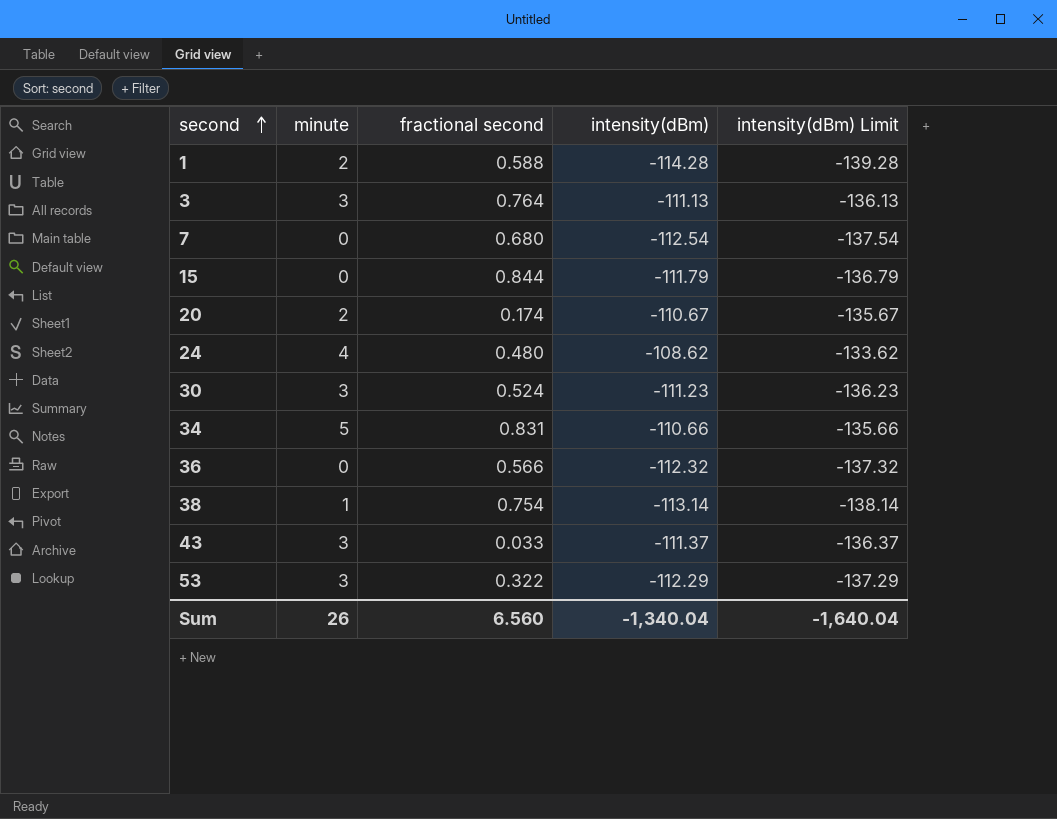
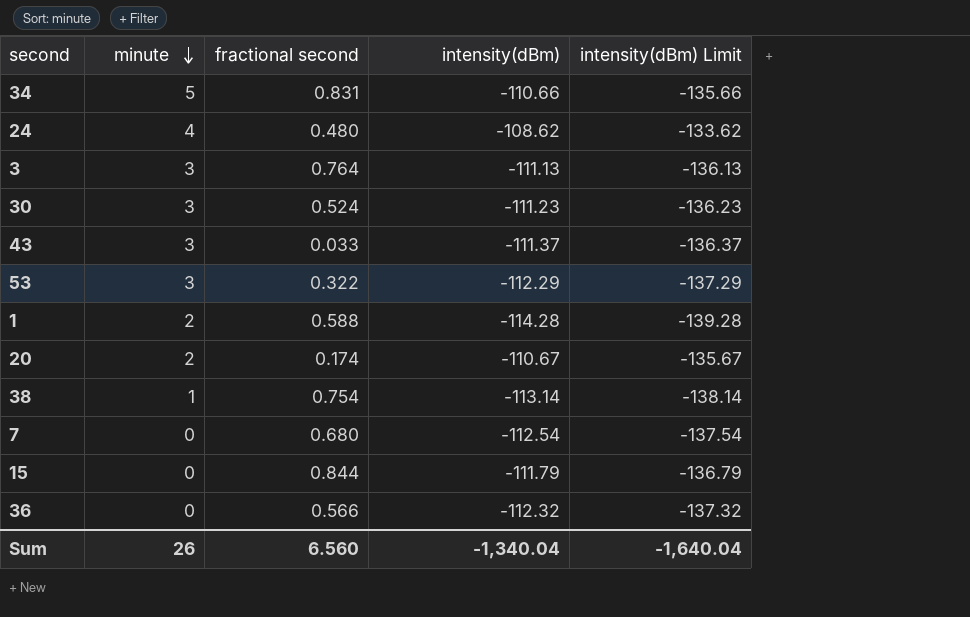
row order: second ascending -> minute descending

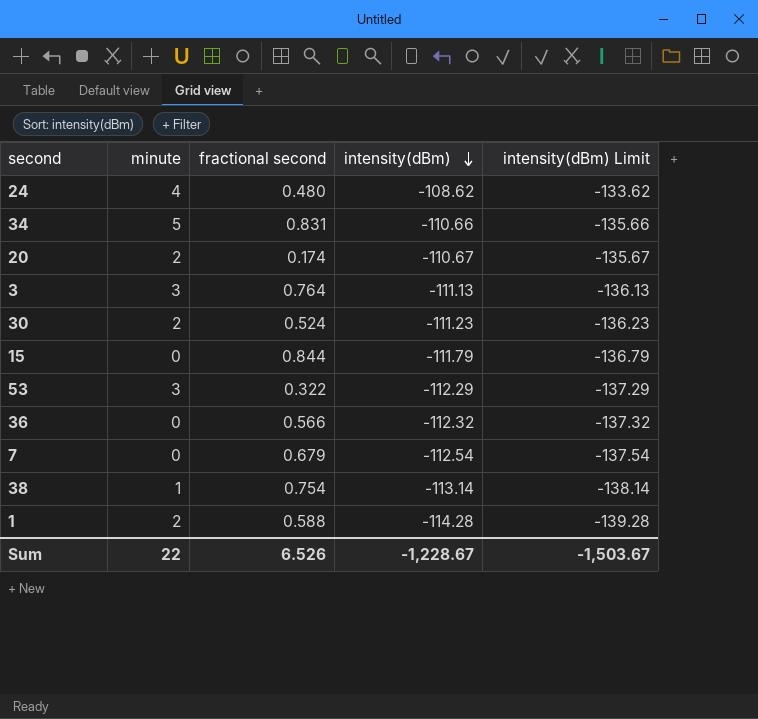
row order: minute descending -> intensity(dBm) descending
row 43: 3 | 0.033 | -111.37 | -136.37 -> none
30 | minute: 3 -> 2
7 | fractional second: 0.680 -> 0.679
Sum | minute: 26 -> 22
Sum | fractional second: 6.560 -> 6.526
Sum | intensity(dBm): -1,340.04 -> -1,228.67
Sum | intensity(dBm) Limit: -1,640.04 -> -1,503.67

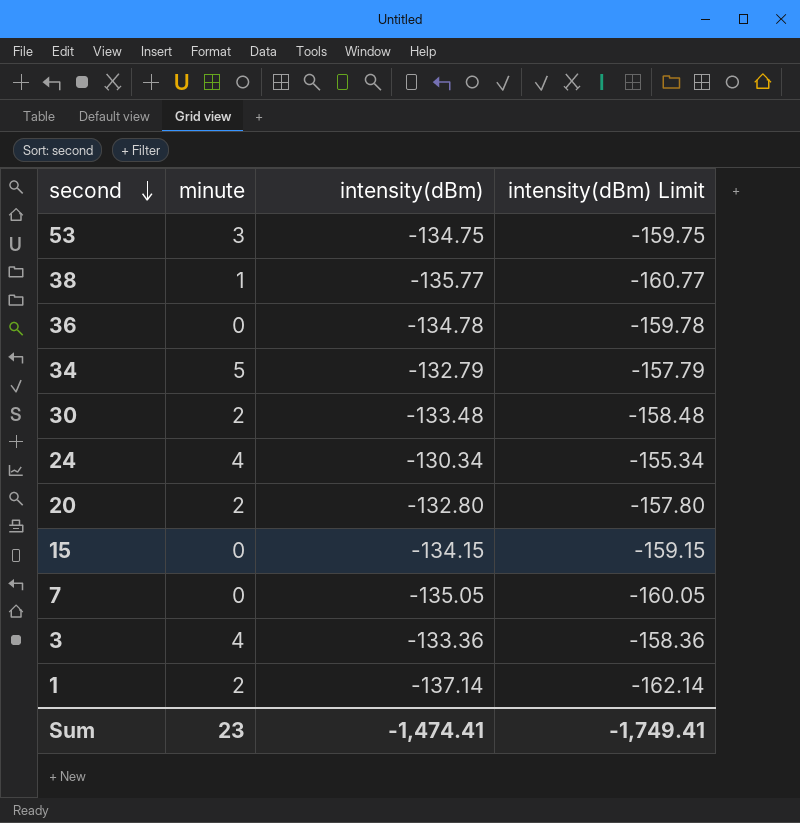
row order: intensity(dBm) descending -> second descending
column fractional second | position: 3 -> none
53 | intensity(dBm): -112.29 -> -134.75
53 | intensity(dBm) Limit: -137.29 -> -159.75
38 | intensity(dBm): -113.14 -> -135.77
38 | intensity(dBm) Limit: -138.14 -> -160.77
36 | intensity(dBm): -112.32 -> -134.78
36 | intensity(dBm) Limit: -137.32 -> -159.78
34 | intensity(dBm): -110.66 -> -132.79
34 | intensity(dBm) Limit: -135.66 -> -157.79
30 | intensity(dBm): -111.23 -> -133.48
30 | intensity(dBm) Limit: -136.23 -> -158.48
24 | intensity(dBm): -108.62 -> -130.34
24 | intensity(dBm) Limit: -133.62 -> -155.34
20 | intensity(dBm): -110.67 -> -132.80
20 | intensity(dBm) Limit: -135.67 -> -157.80
15 | intensity(dBm): -111.79 -> -134.15
15 | intensity(dBm) Limit: -136.79 -> -159.15
7 | intensity(dBm): -112.54 -> -135.05
7 | intensity(dBm) Limit: -137.54 -> -160.05
3 | minute: 3 -> 4
3 | intensity(dBm): -111.13 -> -133.36
3 | intensity(dBm) Limit: -136.13 -> -158.36
1 | intensity(dBm): -114.28 -> -137.14
1 | intensity(dBm) Limit: -139.28 -> -162.14
Sum | minute: 22 -> 23
Sum | intensity(dBm): -1,228.67 -> -1,474.41
Sum | intensity(dBm) Limit: -1,503.67 -> -1,749.41

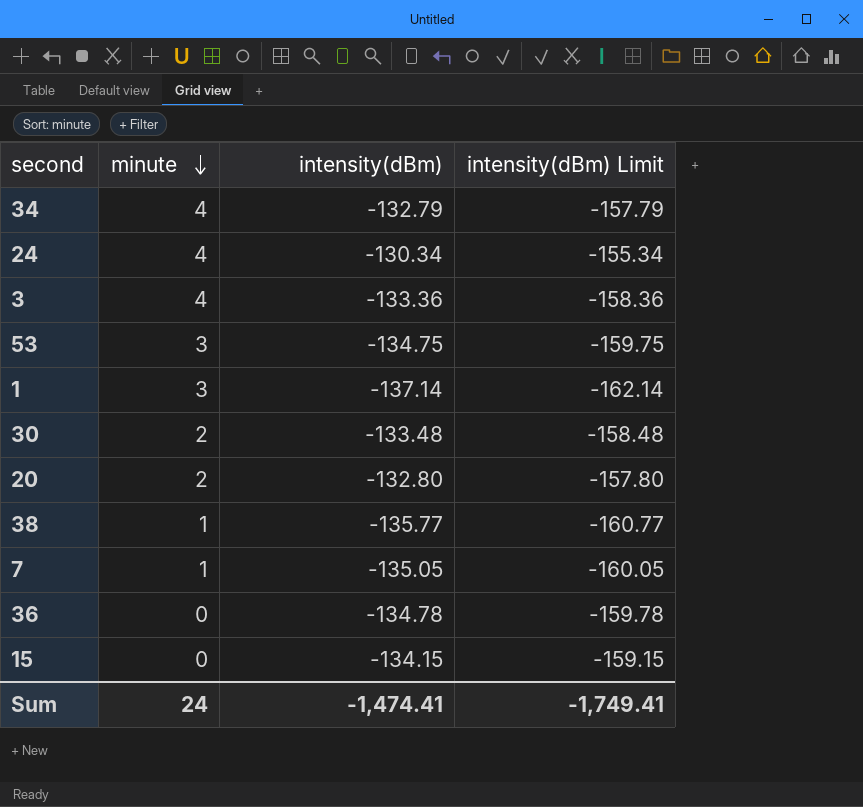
row order: second descending -> minute descending
34 | minute: 5 -> 4
1 | minute: 2 -> 3
7 | minute: 0 -> 1
Sum | minute: 23 -> 24

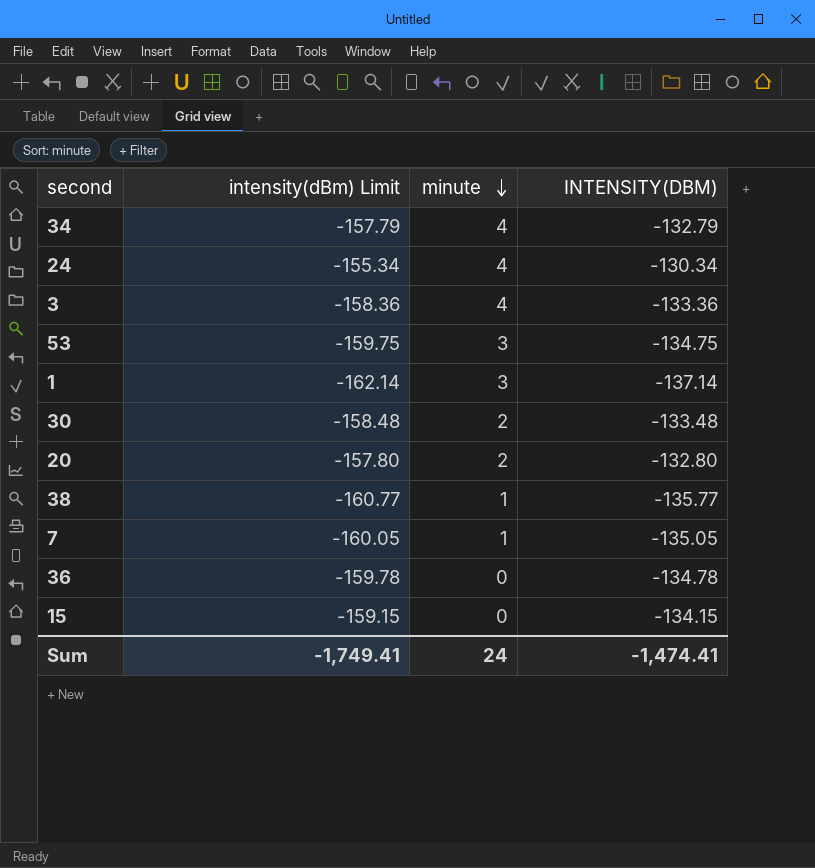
column intensity(dBm) Limit | position: 4 -> 2
column name: intensity(dBm) -> INTENSITY(DBM)

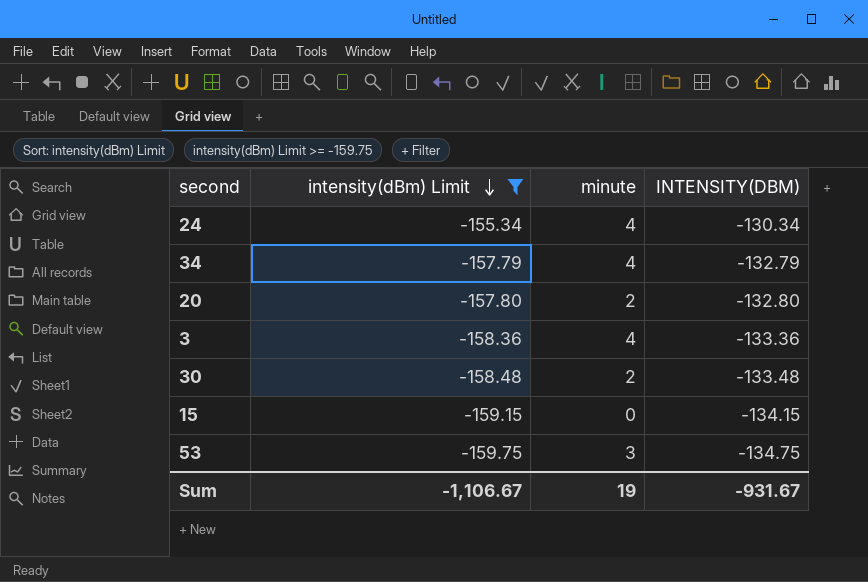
filter: none -> intensity(dBm) Limit >= -159.75
row order: minute descending -> intensity(dBm) Limit descending
Sum | intensity(dBm) Limit: -1,749.41 -> -1,106.67
Sum | minute: 24 -> 19
Sum | INTENSITY(DBM): -1,474.41 -> -931.67

